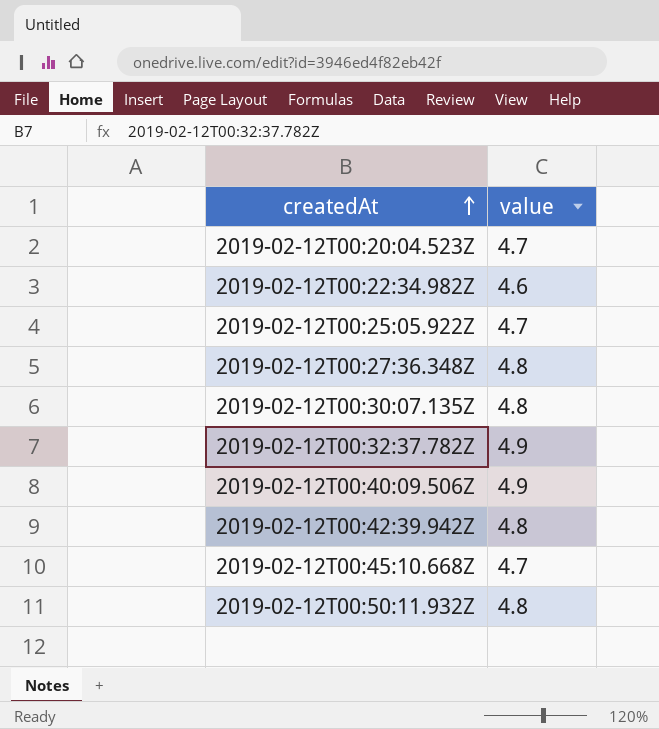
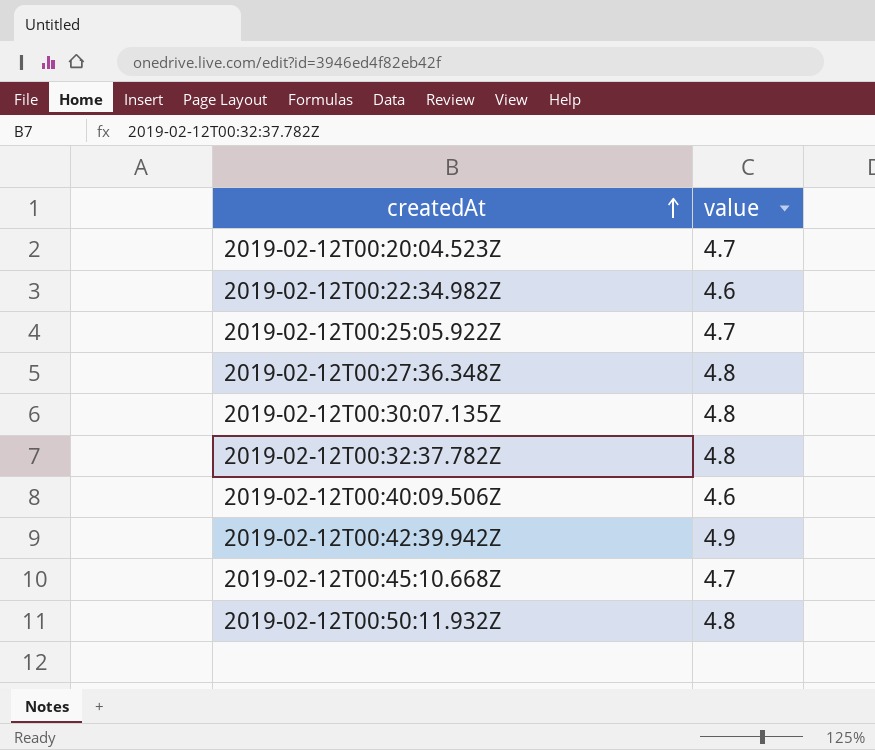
2019-02-12T00:32:37.782Z | value: 4.9 -> 4.8
2019-02-12T00:40:09.506Z | value: 4.9 -> 4.6
2019-02-12T00:42:39.942Z | value: 4.8 -> 4.9

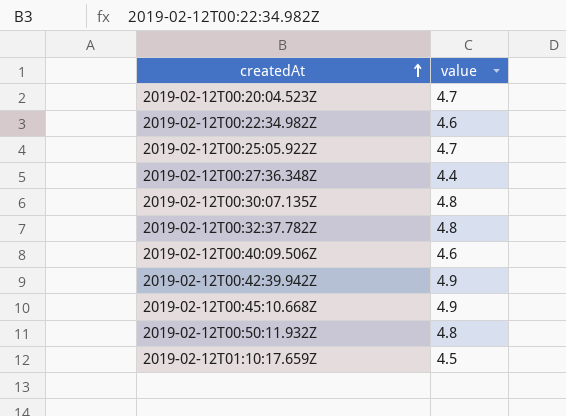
2019-02-12T00:27:36.348Z | value: 4.8 -> 4.4
2019-02-12T00:45:10.668Z | value: 4.7 -> 4.9
row 2019-02-12T01:10:17.659Z: none -> 4.5

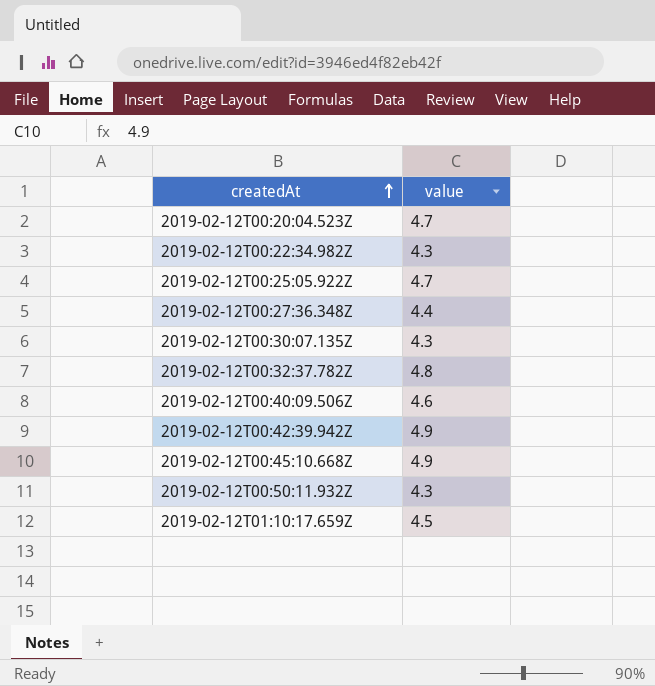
2019-02-12T00:22:34.982Z | value: 4.6 -> 4.3
2019-02-12T00:30:07.135Z | value: 4.8 -> 4.3
2019-02-12T00:50:11.932Z | value: 4.8 -> 4.3

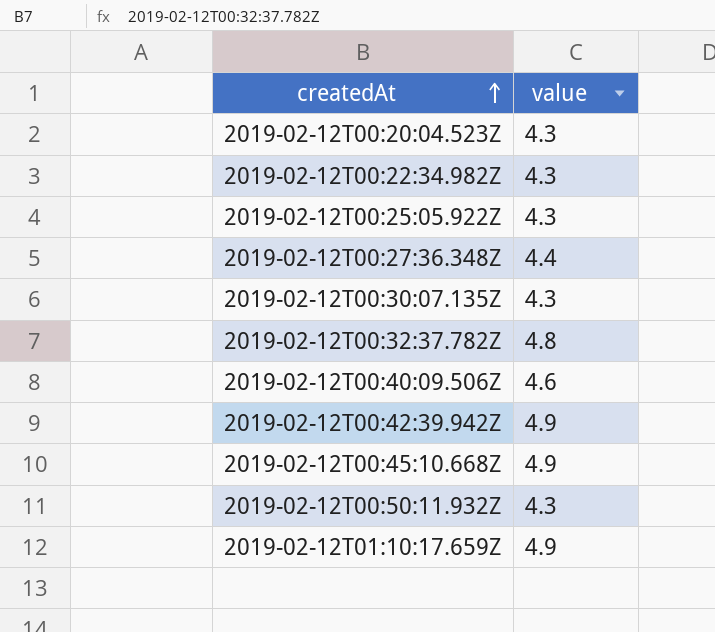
2019-02-12T00:20:04.523Z | value: 4.7 -> 4.3
2019-02-12T00:25:05.922Z | value: 4.7 -> 4.3
2019-02-12T01:10:17.659Z | value: 4.5 -> 4.9

